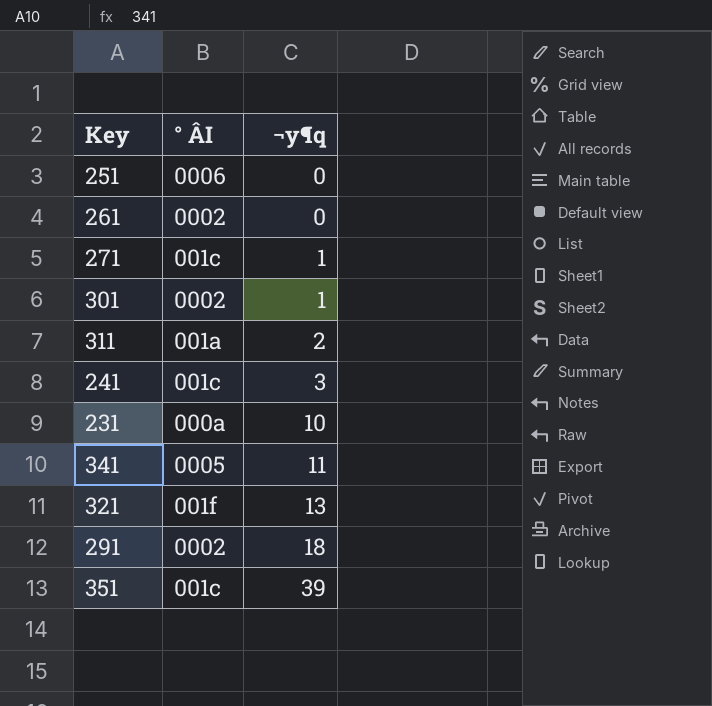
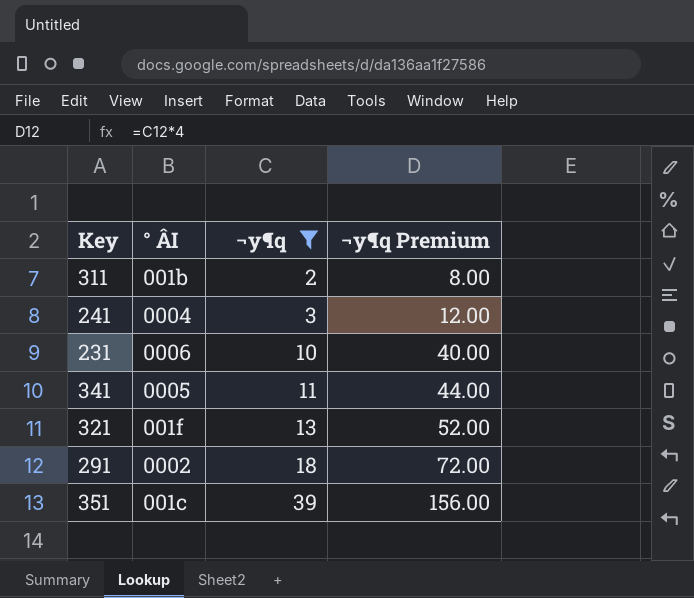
filter: none -> ¬y¶q >= 2
column ¬y¶q Premium | formula: none -> [¬y¶q] * 4
311 | ° ÂI: 001a -> 001b
241 | ° ÂI: 001c -> 0004
231 | ° ÂI: 000a -> 0006

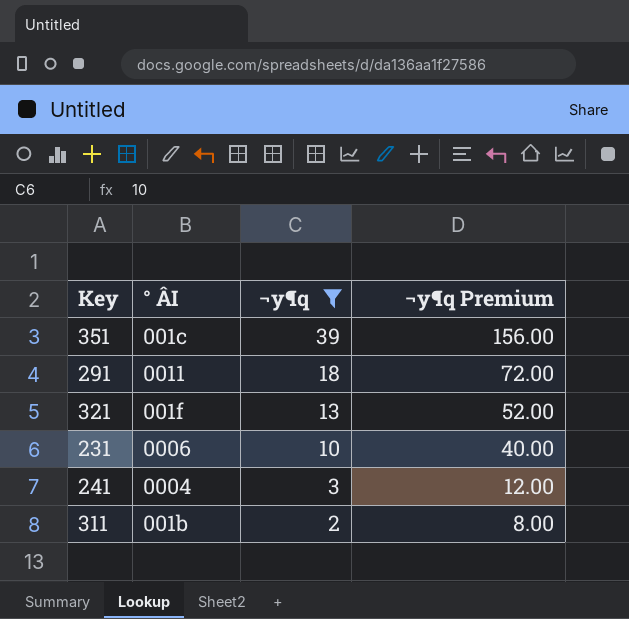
row order: ¬y¶q ascending -> ¬y¶q descending
row 341: 0005 | 11 | 44.00 -> none
291 | ° ÂI: 0002 -> 0011

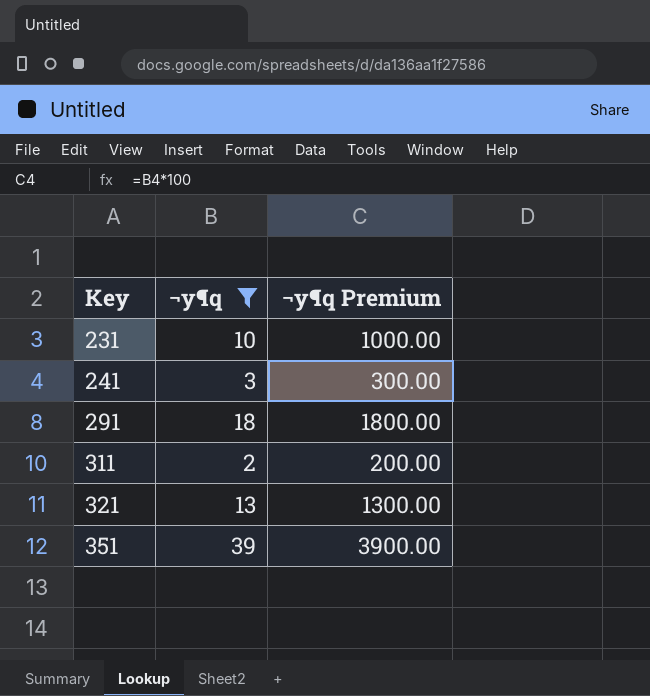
row order: ¬y¶q descending -> Key ascending
column ° ÂI | position: 2 -> none
column ¬y¶q Premium | formula: [¬y¶q] * 4 -> [¬y¶q] * 100

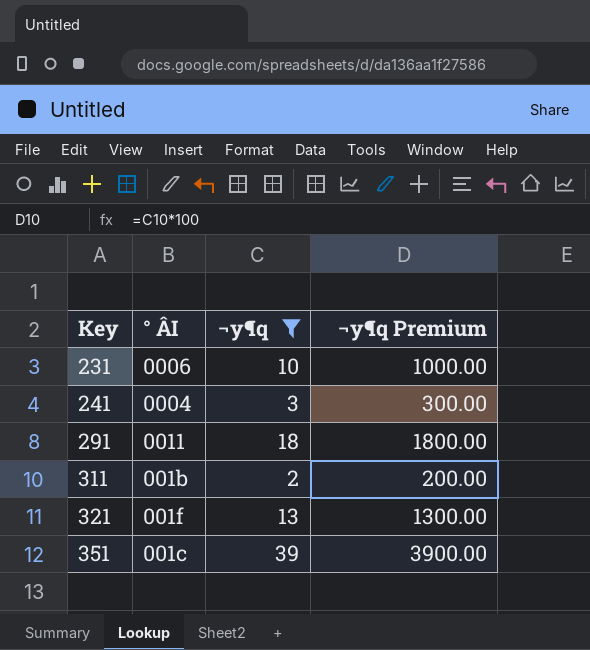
column ° ÂI | position: none -> 2

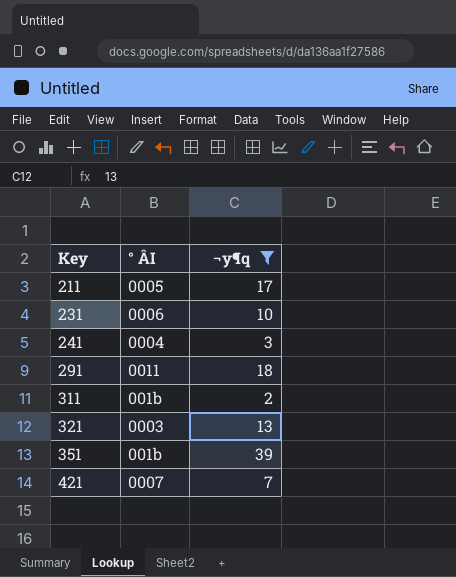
column ¬y¶q Premium | formula: [¬y¶q] * 100 -> none
row 211: none -> 0005 | 17
321 | ° ÂI: 001f -> 0003
351 | ° ÂI: 001c -> 001b
row 421: none -> 0007 | 7

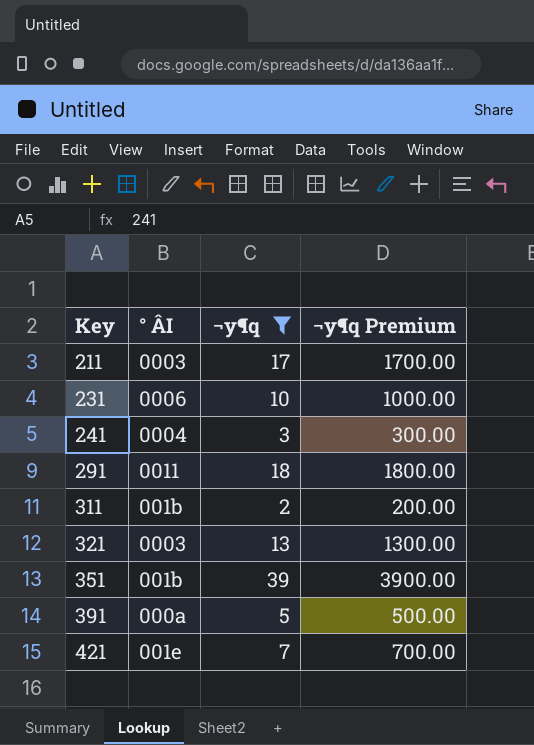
column ¬y¶q Premium | formula: none -> [¬y¶q] * 100
211 | ° ÂI: 0005 -> 0003
row 391: none -> 000a | 5 | 500.00
421 | ° ÂI: 0007 -> 001e

